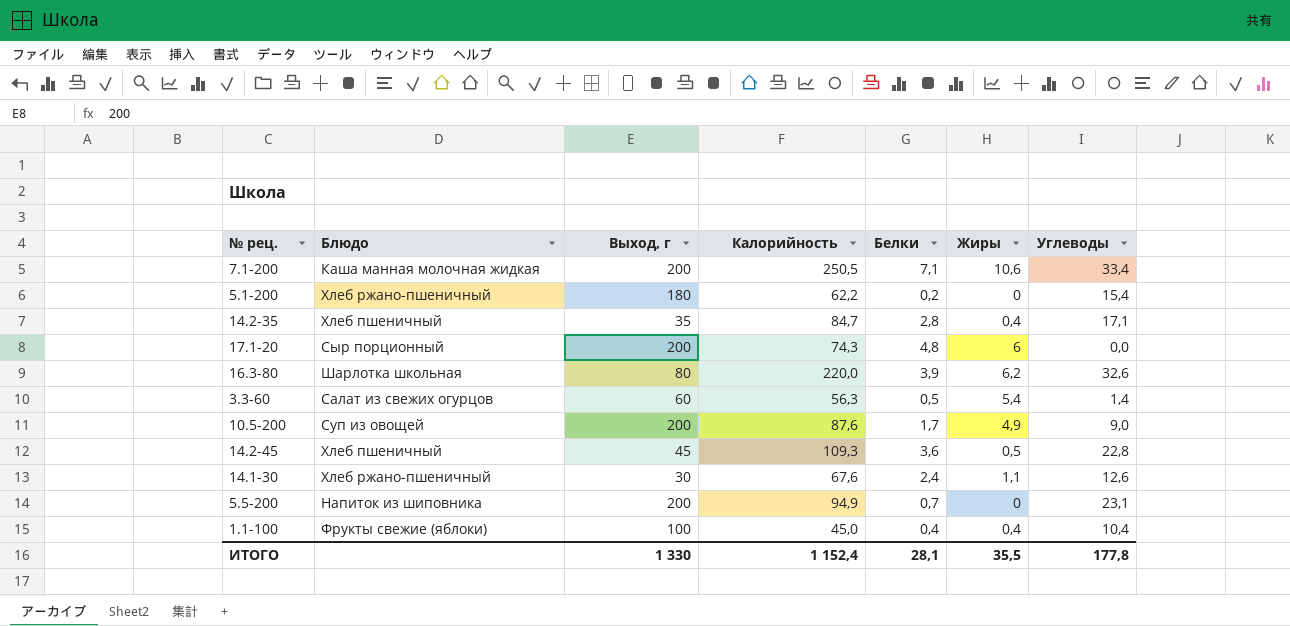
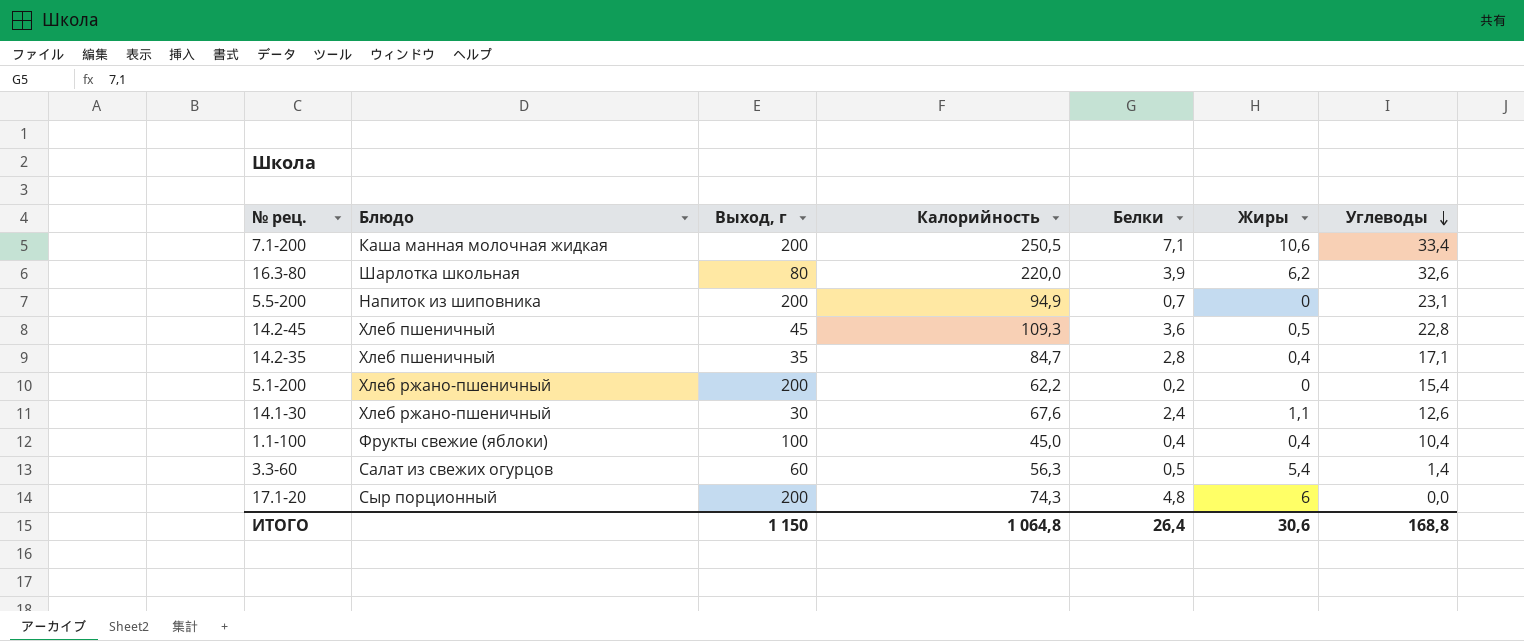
row order: none -> Углеводы descending
row 10.5-200: Суп из овощей | 200 | 87,6 | 1,7 | 4,9 | 9,0 -> none
5.1-200 | Выход, г: 180 -> 200
ИТОГО | Выход, г: 1 330 -> 1 150
ИТОГО | Калорийность: 1 152,4 -> 1 064,8
ИТОГО | Белки: 28,1 -> 26,4
ИТОГО | Жиры: 35,5 -> 30,6
ИТОГО | Углеводы: 177,8 -> 168,8

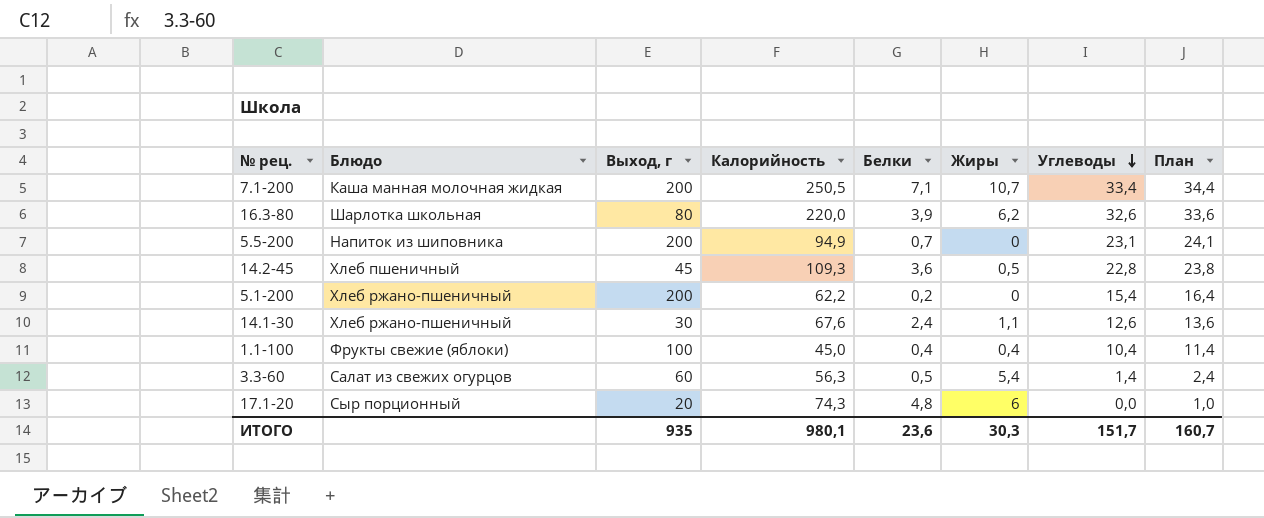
column План | formula: none -> [Углеводы] + 1
row 14.2-35: Хлеб пшеничный | 35 | 84,7 | 2,8 | 0,4 | 17,1 -> none
7.1-200 | Жиры: 10,6 -> 10,7
17.1-20 | Выход, г: 200 -> 20
ИТОГО | Выход, г: 1 150 -> 935
ИТОГО | Калорийность: 1 064,8 -> 980,1
ИТОГО | Белки: 26,4 -> 23,6
ИТОГО | Жиры: 30,6 -> 30,3
ИТОГО | Углеводы: 168,8 -> 151,7

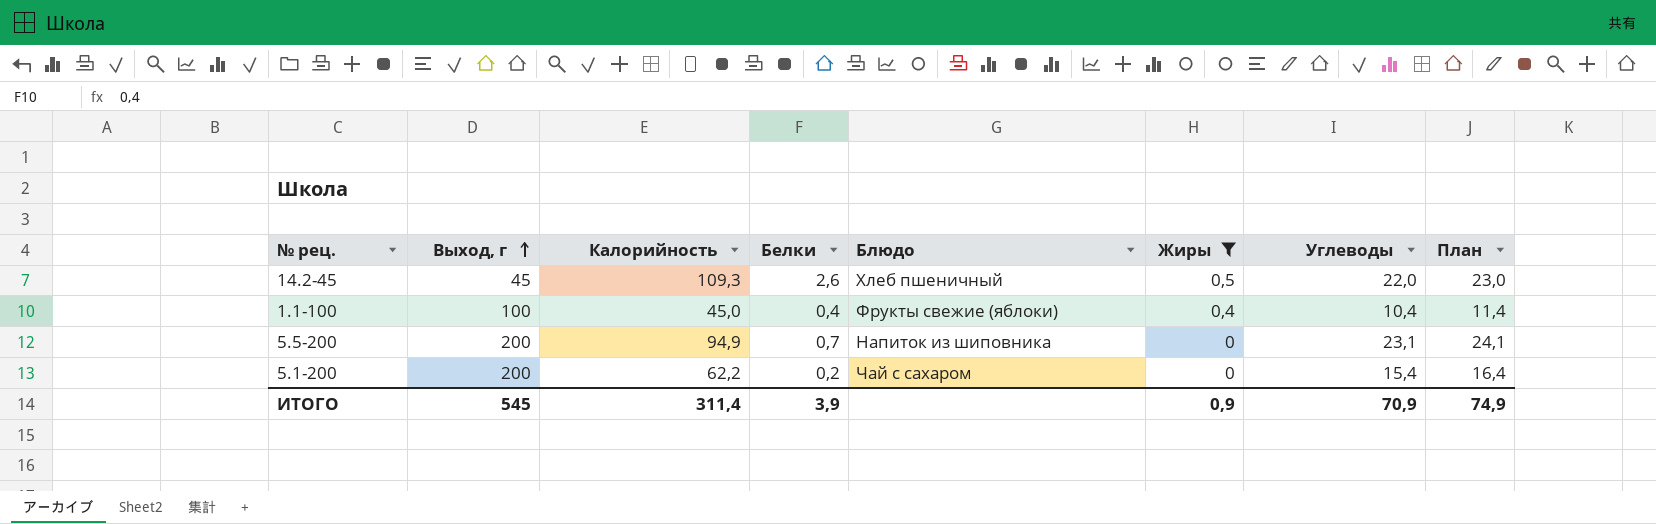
filter: none -> Жиры <= 0,5
row order: Углеводы descending -> Выход, г ascending
column Блюдо | position: 2 -> 5
14.2-45 | Белки: 3,6 -> 2,6
14.2-45 | Углеводы: 22,8 -> 22,0
14.2-45 | План: 23,8 -> 23,0
5.1-200 | Блюдо: Хлеб ржано-пшеничный -> Чай с сахаром
ИТОГО | Выход, г: 935 -> 545
ИТОГО | Калорийность: 980,1 -> 311,4
ИТОГО | Белки: 23,6 -> 3,9
ИТОГО | Жиры: 30,3 -> 0,9
ИТОГО | Углеводы: 151,7 -> 70,9
ИТОГО | План: 160,7 -> 74,9

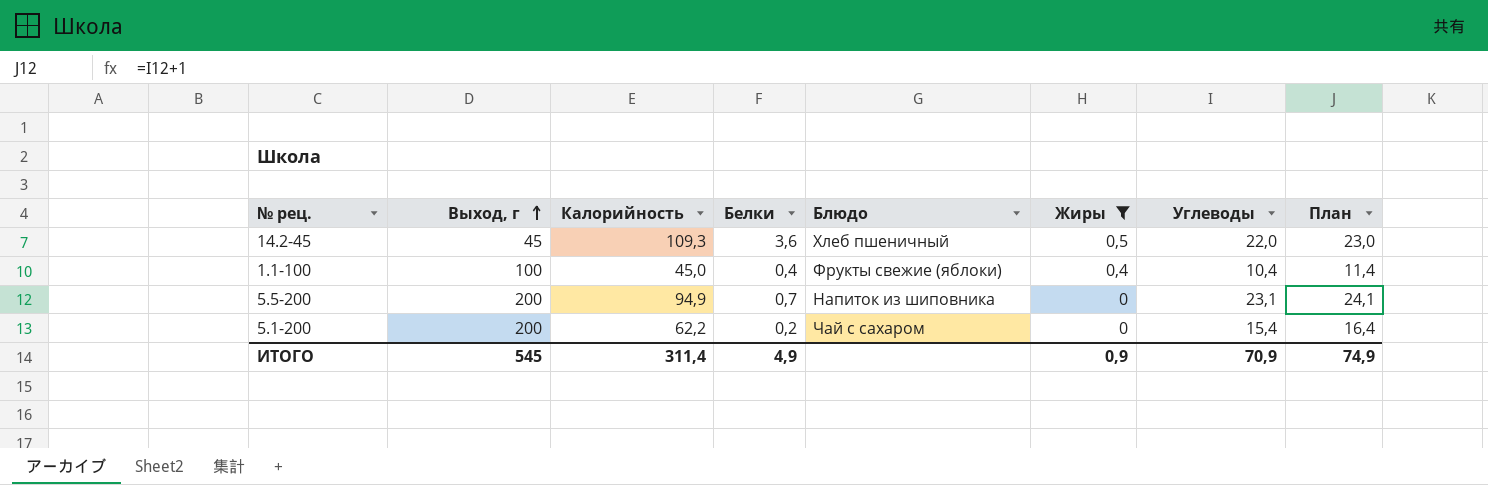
14.2-45 | Белки: 2,6 -> 3,6
ИТОГО | Белки: 3,9 -> 4,9

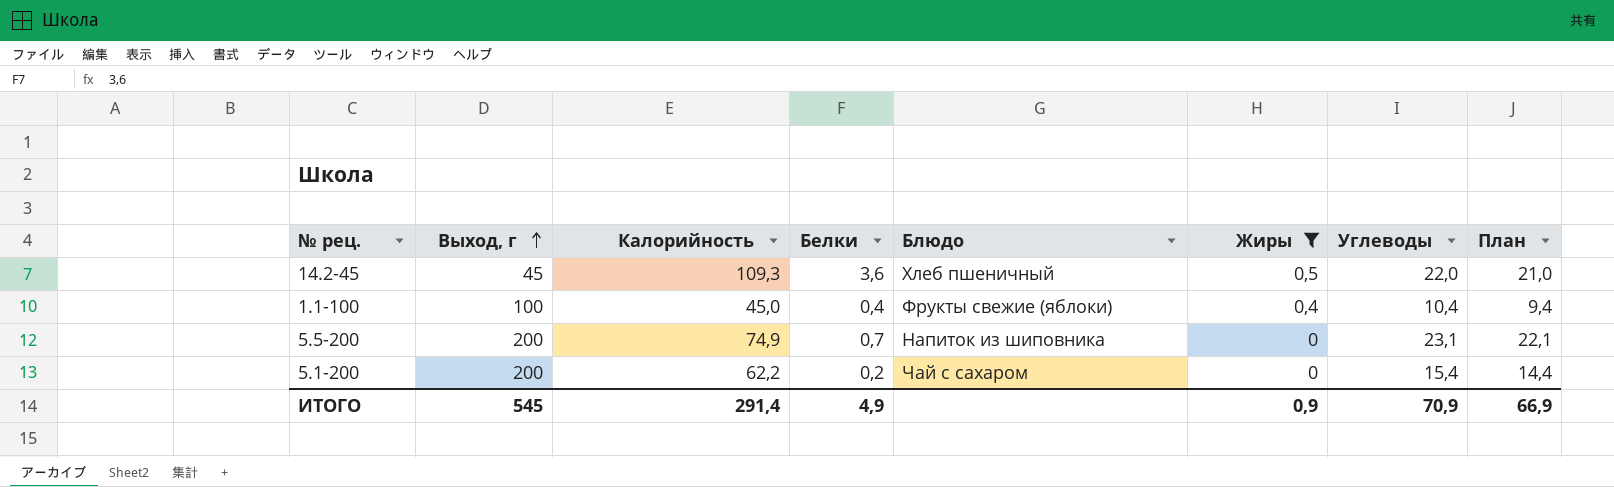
column План | formula: [Углеводы] + 1 -> [Углеводы] - 1
5.5-200 | Калорийность: 94,9 -> 74,9
ИТОГО | Калорийность: 311,4 -> 291,4
ИТОГО | План: 74,9 -> 66,9

